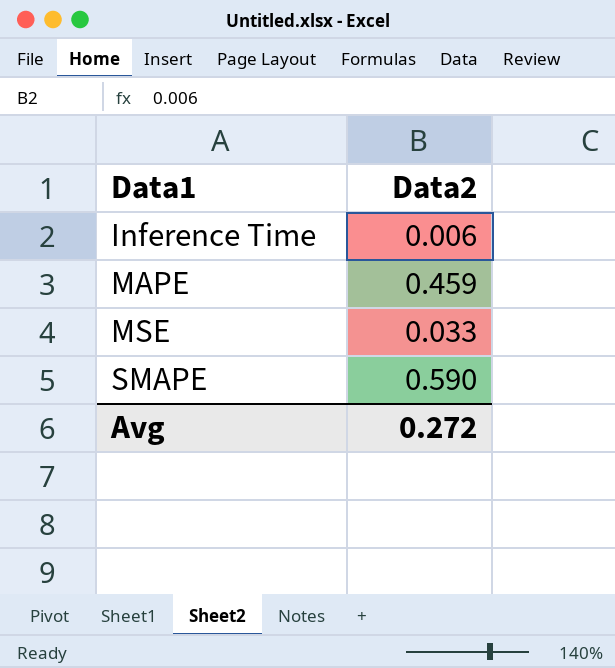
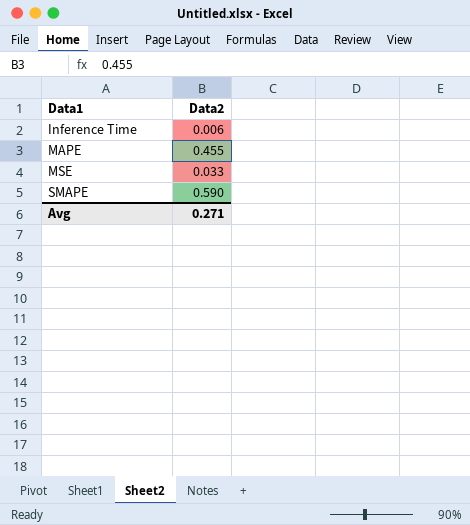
MAPE | Data2: 0.459 -> 0.455
Avg | Data2: 0.272 -> 0.271

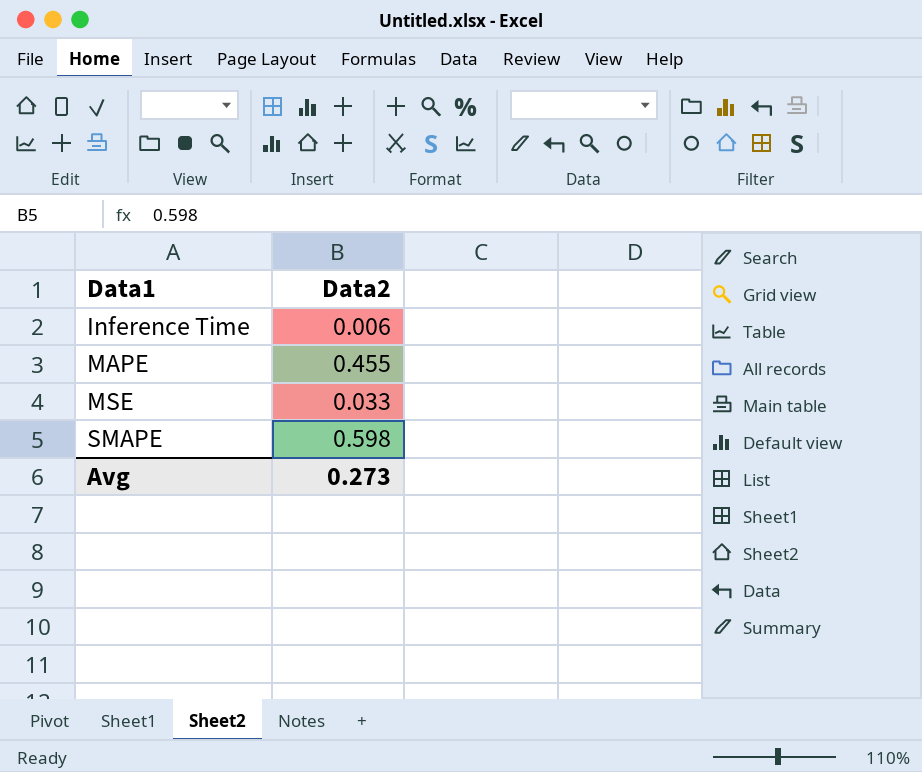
SMAPE | Data2: 0.590 -> 0.598
Avg | Data2: 0.271 -> 0.273

